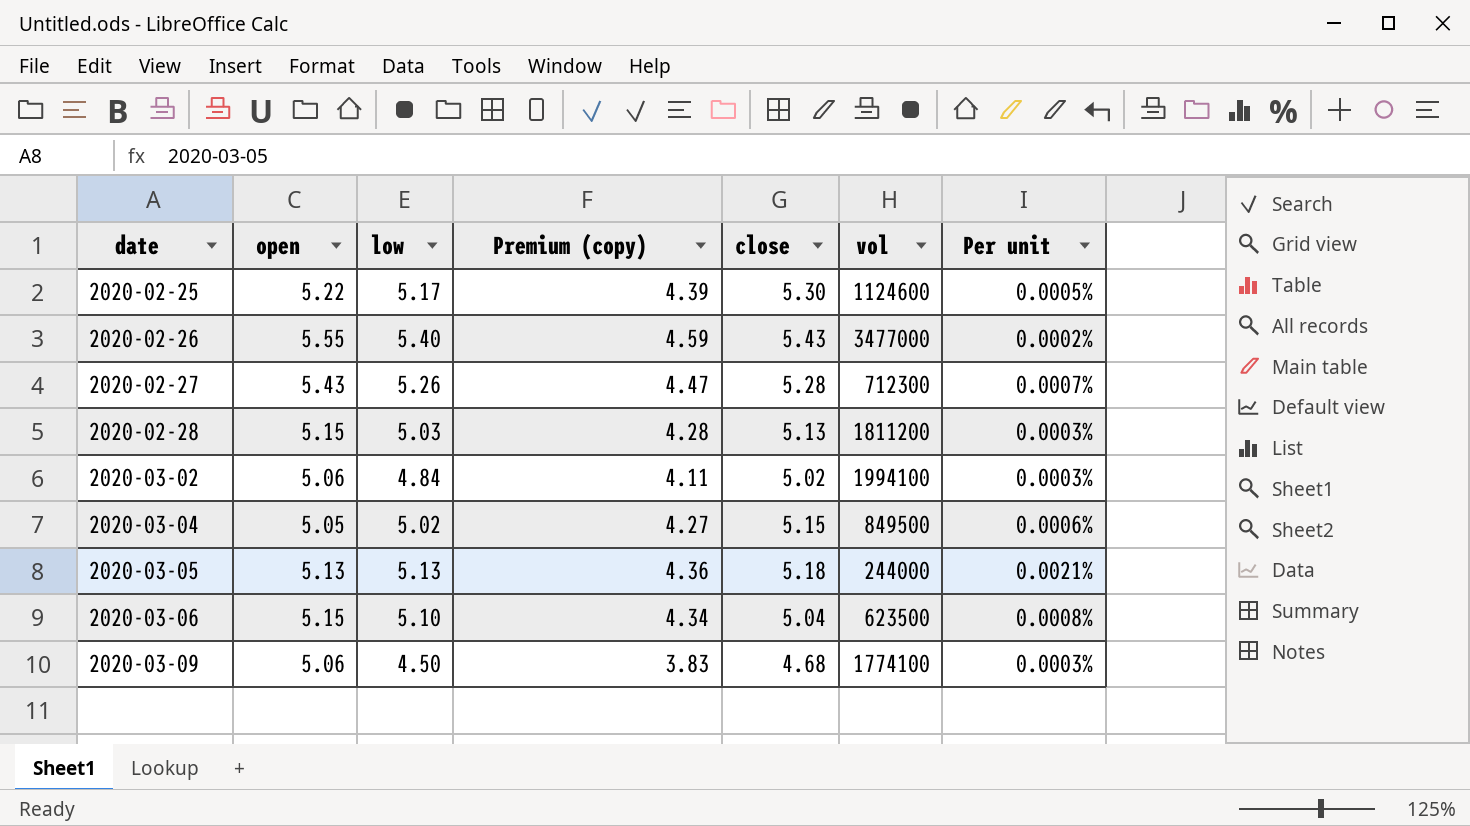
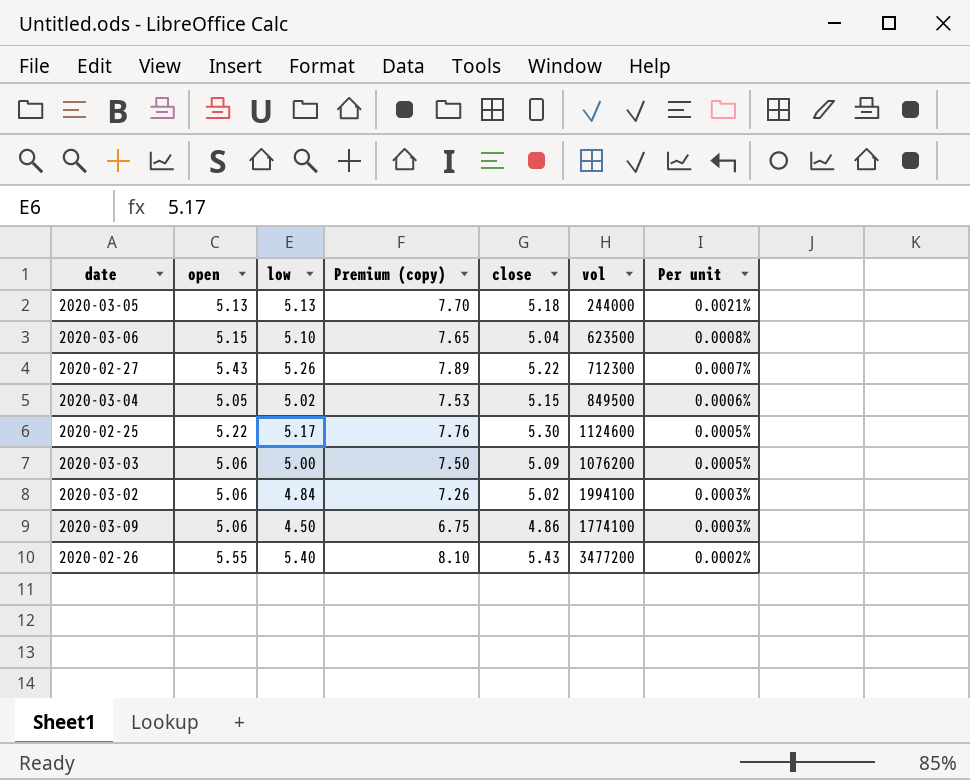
row order: date ascending -> Per unit descending
column Premium (copy) | formula: [low] * 0.85 -> [low] * 1.5
row 2020-02-28: 5.15 | 5.03 | 4.28 | 5.13 | 1811200 | 0.0003% -> none
2020-02-27 | close: 5.28 -> 5.22
row 2020-03-03: none -> 5.06 | 5.00 | 7.50 | 5.09 | 1076200 | 0.0005%
2020-03-09 | close: 4.68 -> 4.86
2020-02-26 | vol: 3477000 -> 3477200

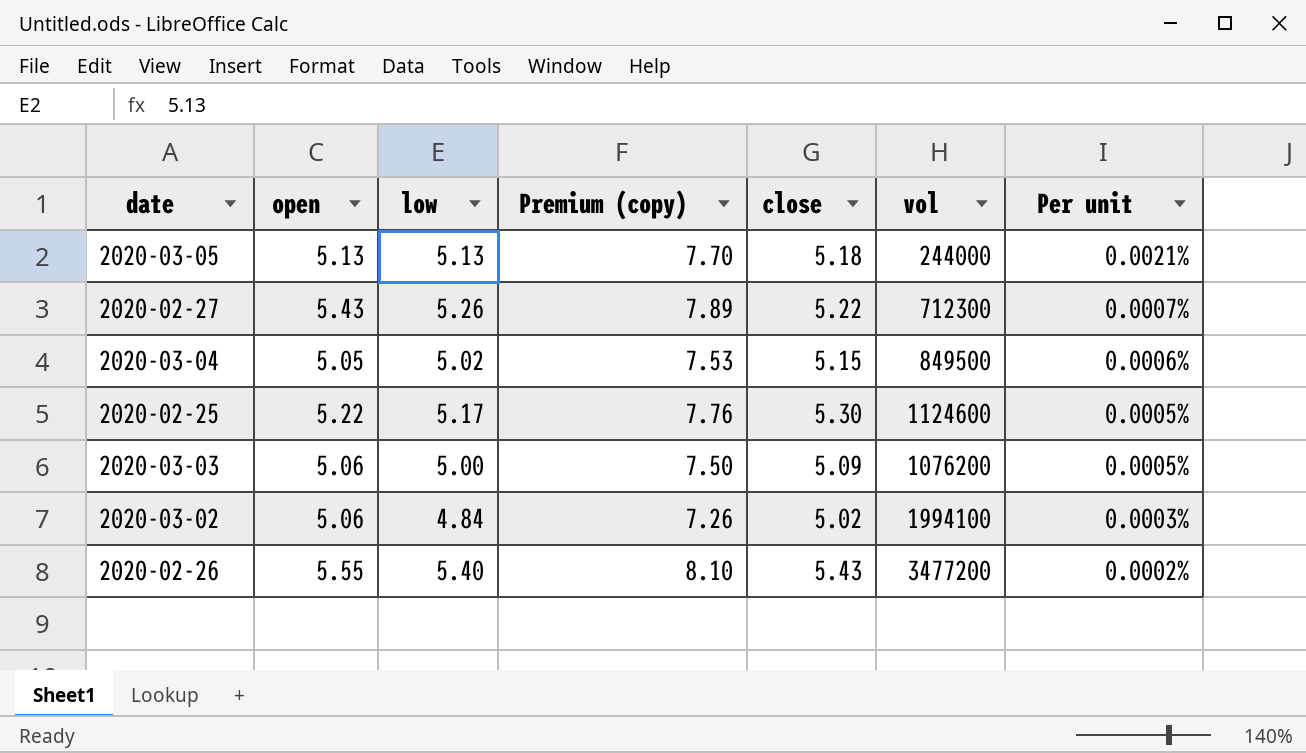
row 2020-03-06: 5.15 | 5.10 | 7.65 | 5.04 | 623500 | 0.0008% -> none
row 2020-03-09: 5.06 | 4.50 | 6.75 | 4.86 | 1774100 | 0.0003% -> none

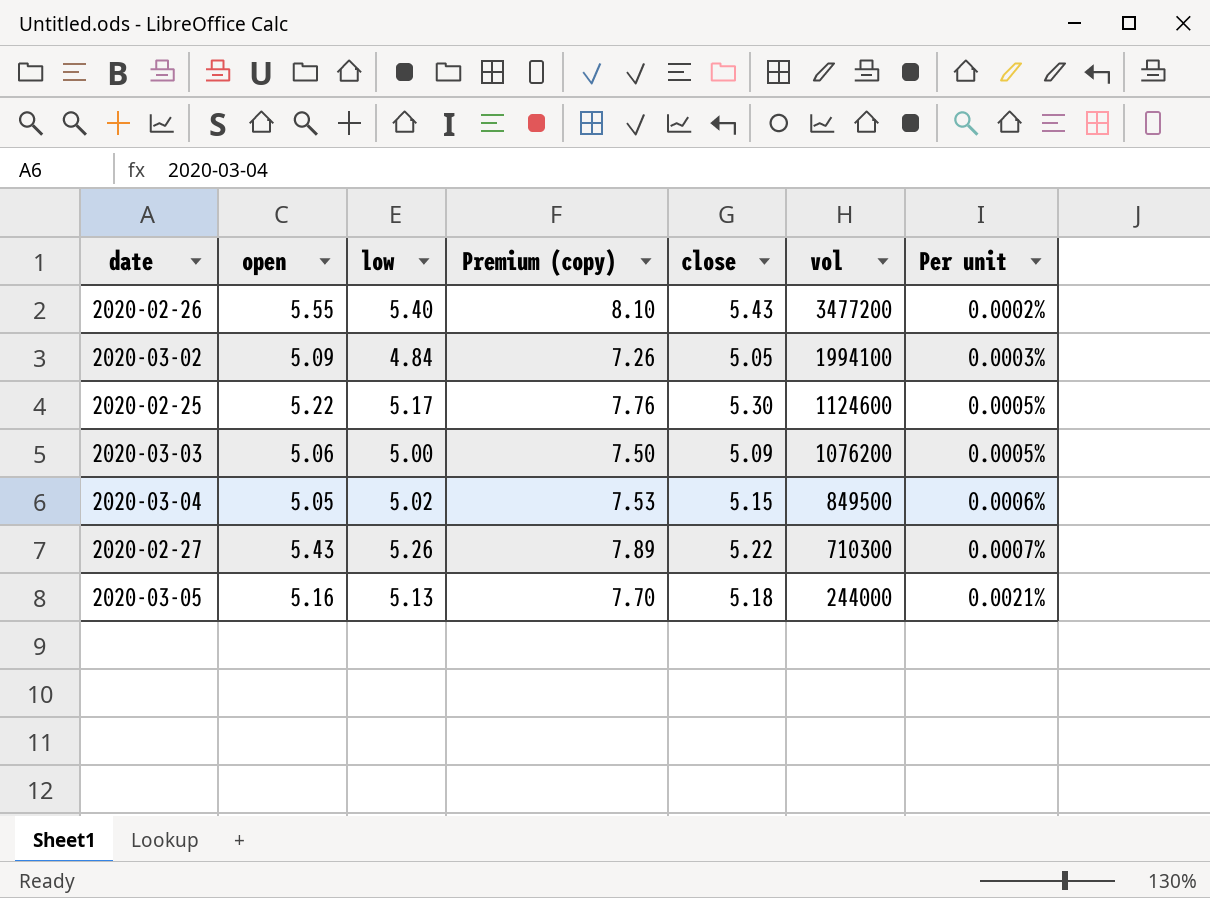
row order: Per unit descending -> vol descending
2020-03-02 | open: 5.06 -> 5.09
2020-03-02 | close: 5.02 -> 5.05
2020-02-27 | vol: 712300 -> 710300
2020-03-05 | open: 5.13 -> 5.16

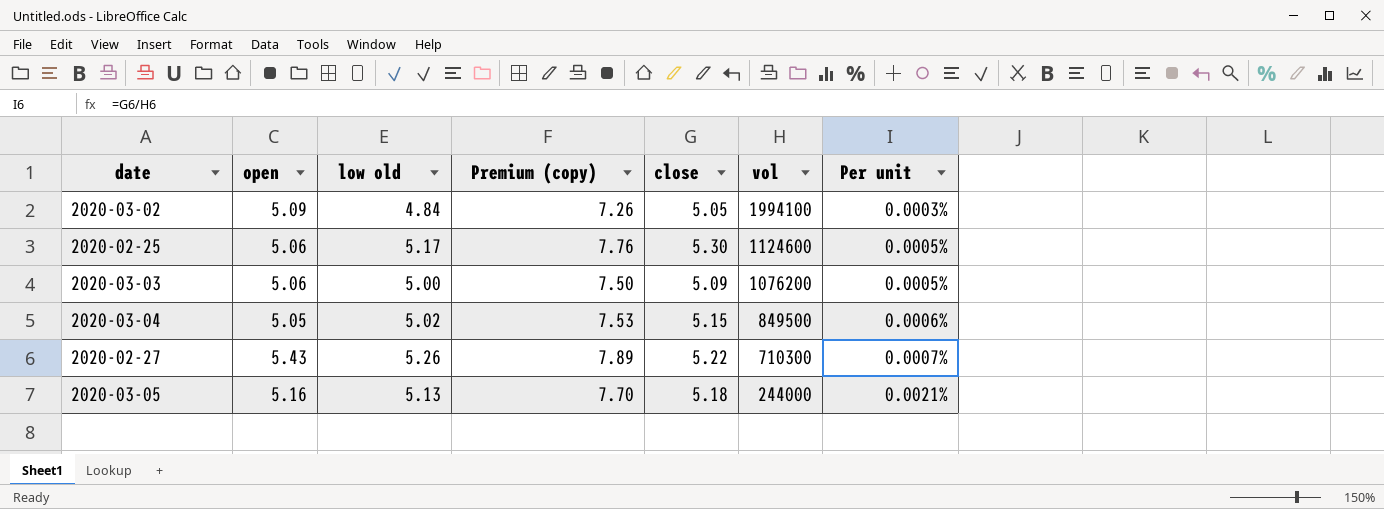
column name: low -> low old
row 2020-02-26: 5.55 | 5.40 | 8.10 | 5.43 | 3477200 | 0.0002% -> none
2020-02-25 | open: 5.22 -> 5.06

